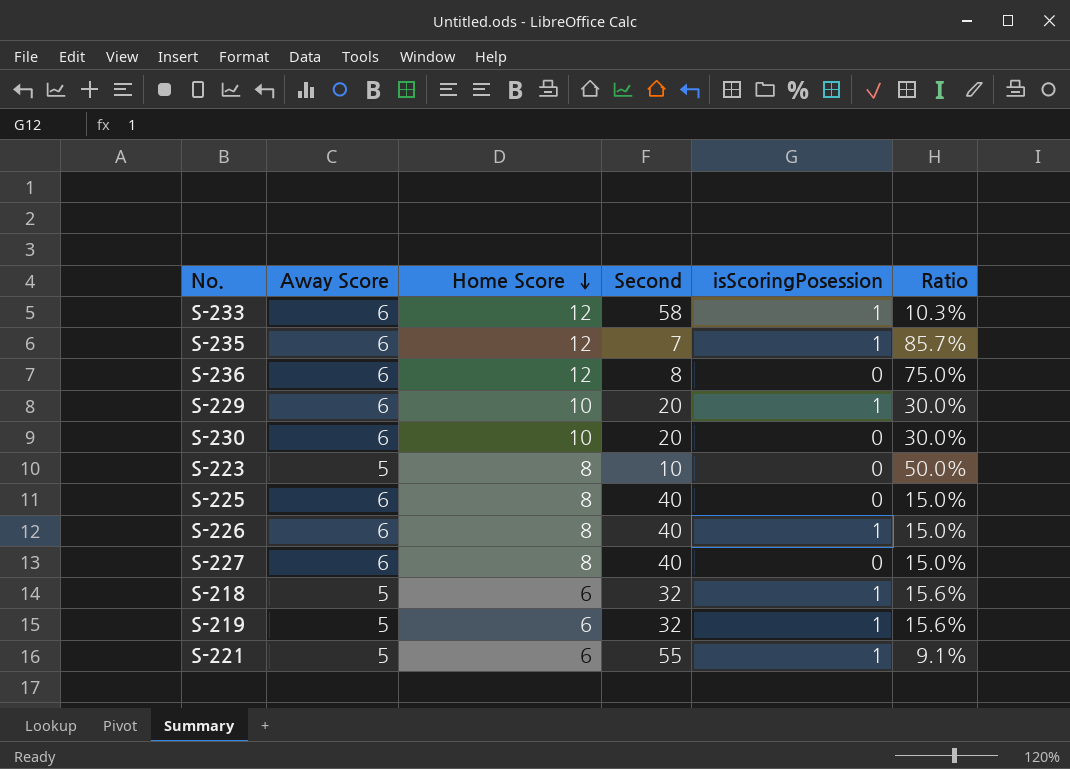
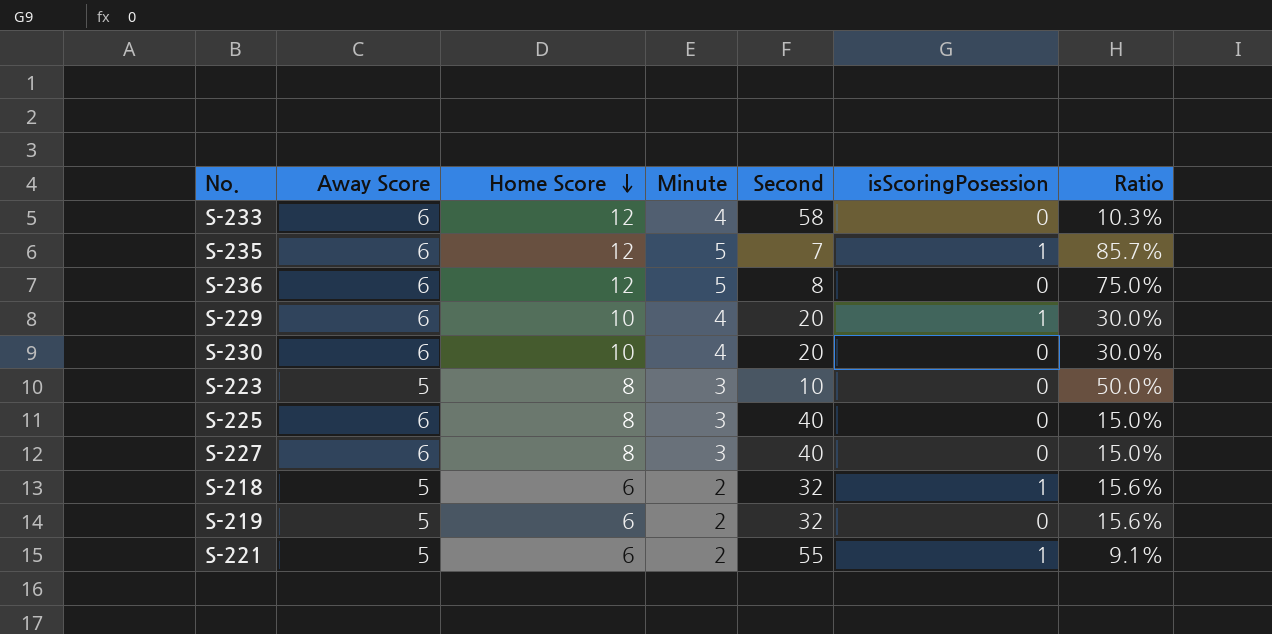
column Minute | position: none -> 4
row S-226: 6 | 8 | 40 | 1 | 15.0% -> none
S-233 | isScoringPosession: 1 -> 0
S-219 | isScoringPosession: 1 -> 0

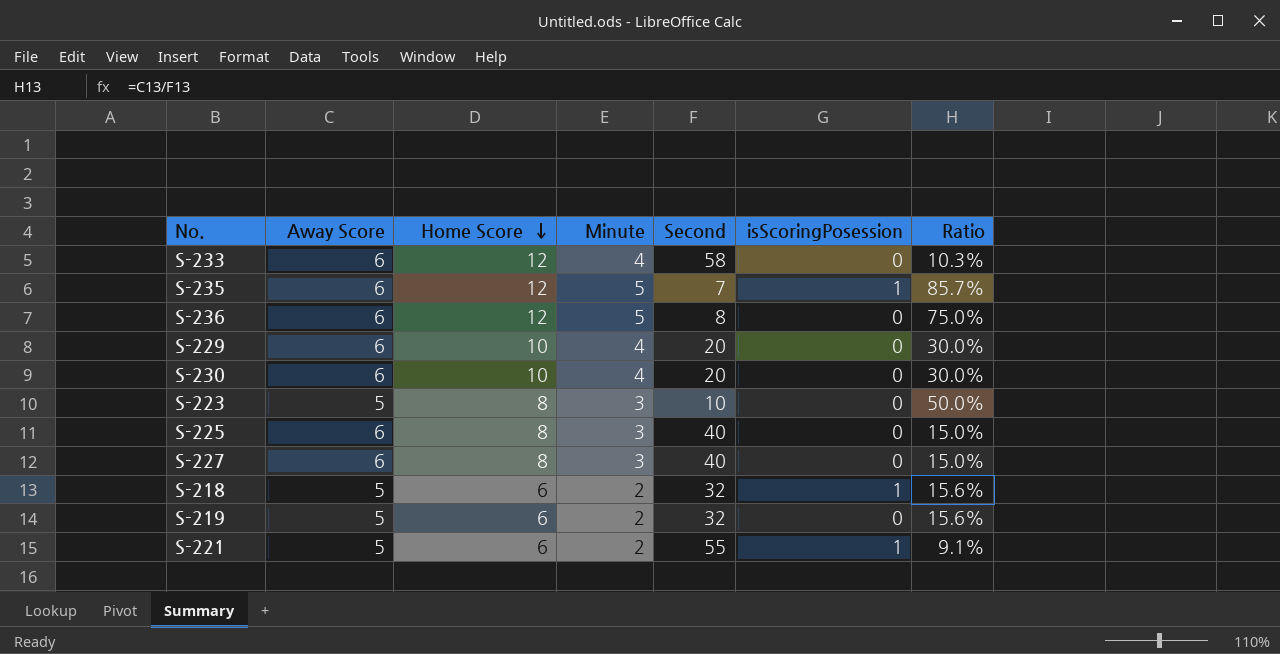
S-229 | isScoringPosession: 1 -> 0

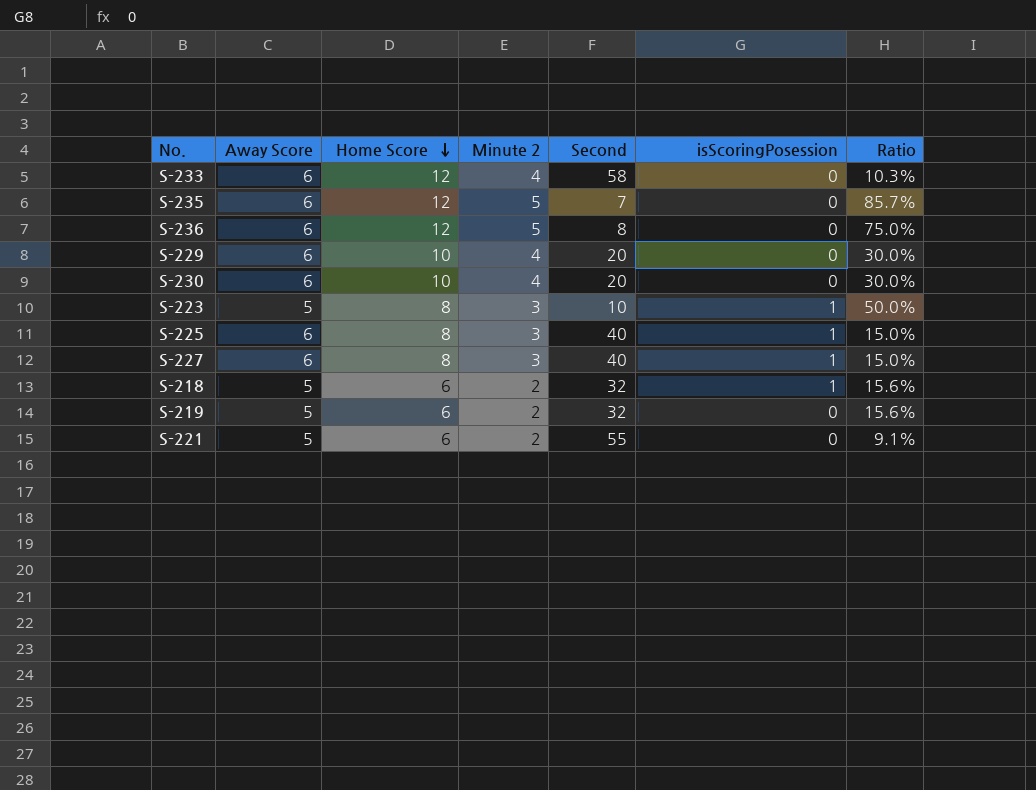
column name: Minute -> Minute 2
S-235 | isScoringPosession: 1 -> 0
S-223 | isScoringPosession: 0 -> 1
S-225 | isScoringPosession: 0 -> 1
S-227 | isScoringPosession: 0 -> 1
S-221 | isScoringPosession: 1 -> 0

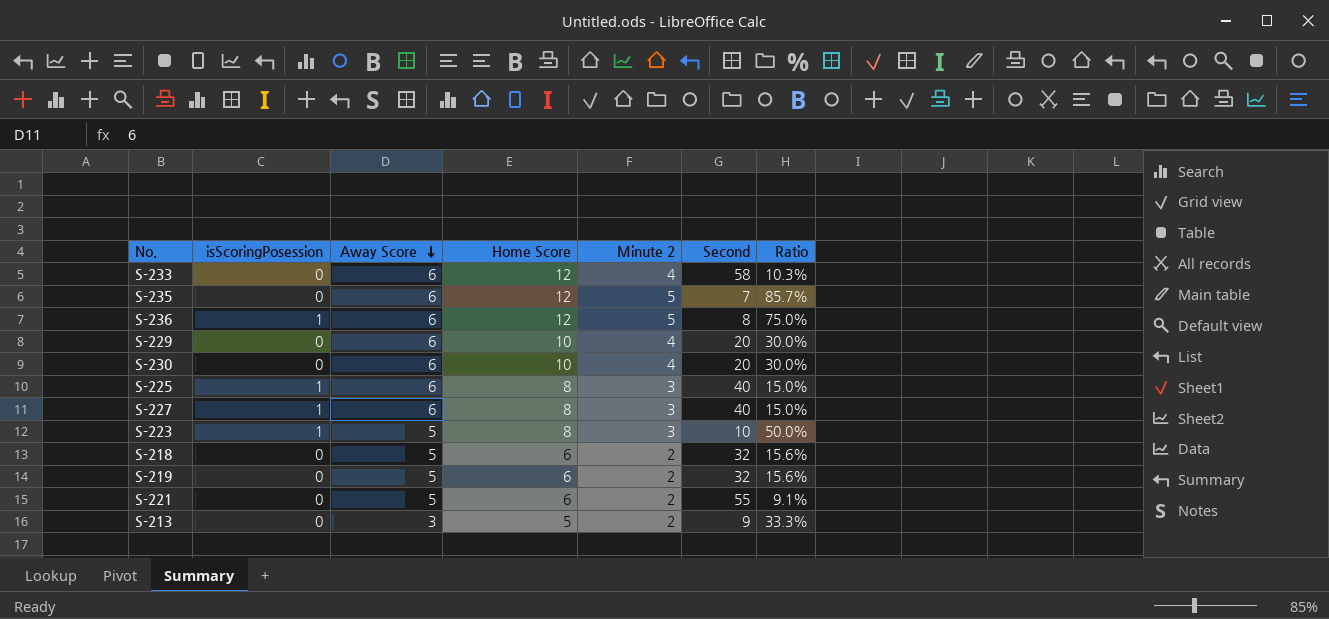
row order: Home Score descending -> Away Score descending
column isScoringPosession | position: 6 -> 2
S-236 | isScoringPosession: 0 -> 1
S-218 | isScoringPosession: 1 -> 0
row S-213: none -> 0 | 3 | 5 | 2 | 9 | 33.3%

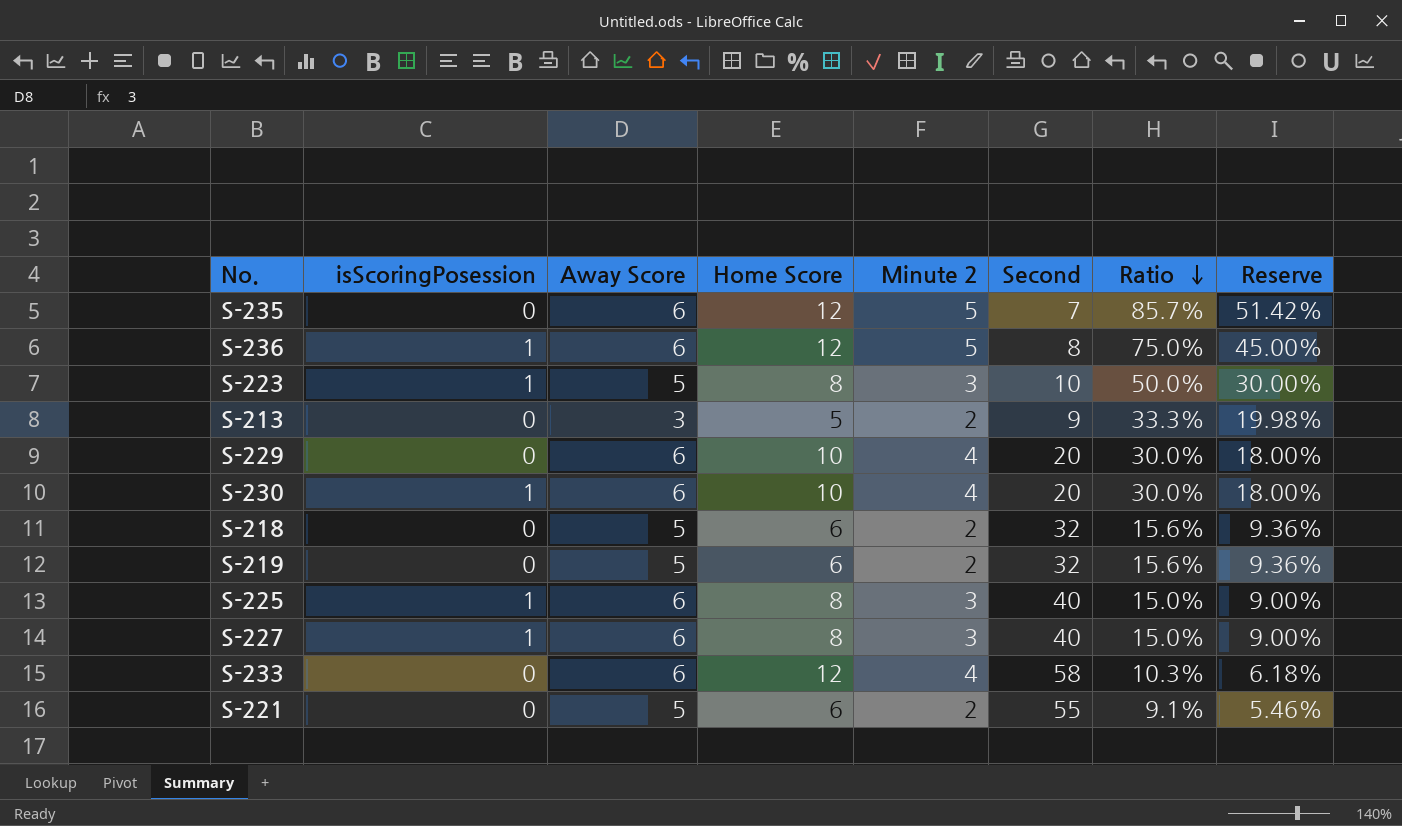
row order: Away Score descending -> Ratio descending
column Reserve | formula: none -> [Ratio] * 0.6
S-230 | isScoringPosession: 0 -> 1

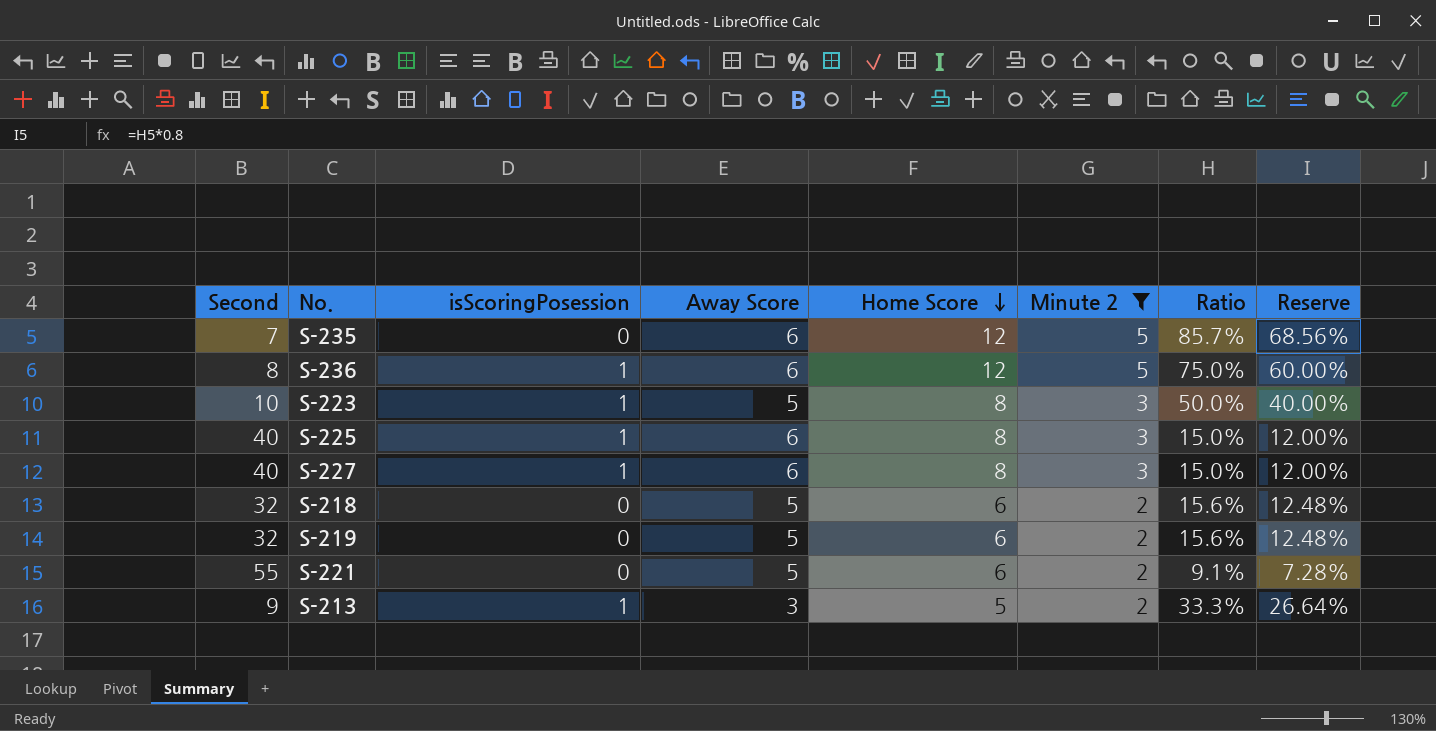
filter: none -> Minute 2 != 4
row order: Ratio descending -> Home Score descending
column Second | position: 6 -> 1
column Reserve | formula: [Ratio] * 0.6 -> [Ratio] * 0.8
S-213 | isScoringPosession: 0 -> 1

